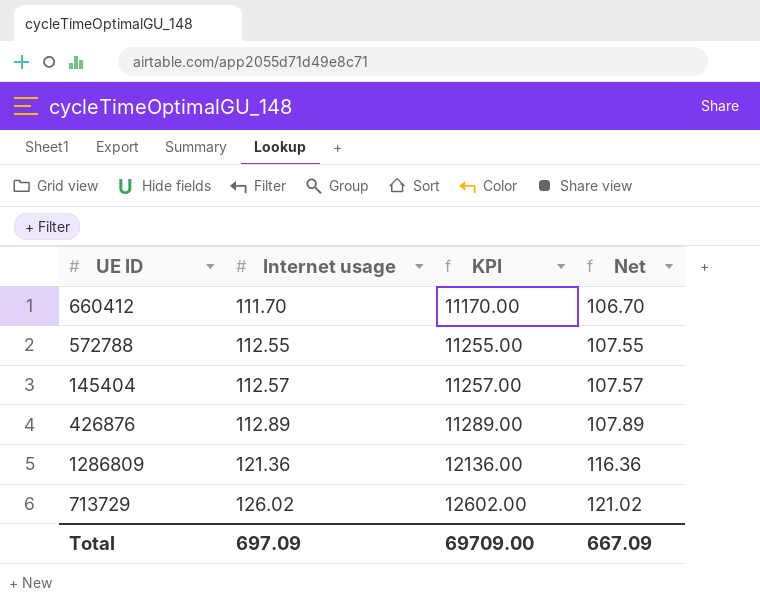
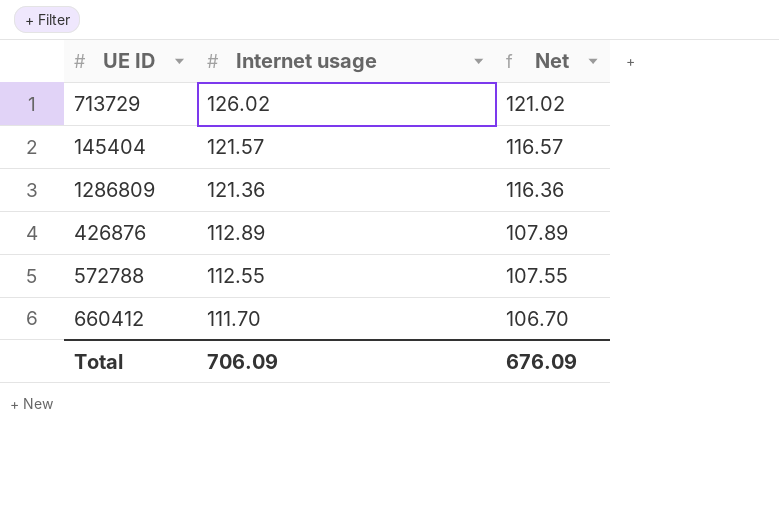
row order: Internet usage ascending -> Internet usage descending
column KPI | formula: [Internet usage] * 100 -> none
145404 | Internet usage: 112.57 -> 121.57
145404 | Net: 107.57 -> 116.57
Total | Internet usage: 697.09 -> 706.09
Total | Net: 667.09 -> 676.09

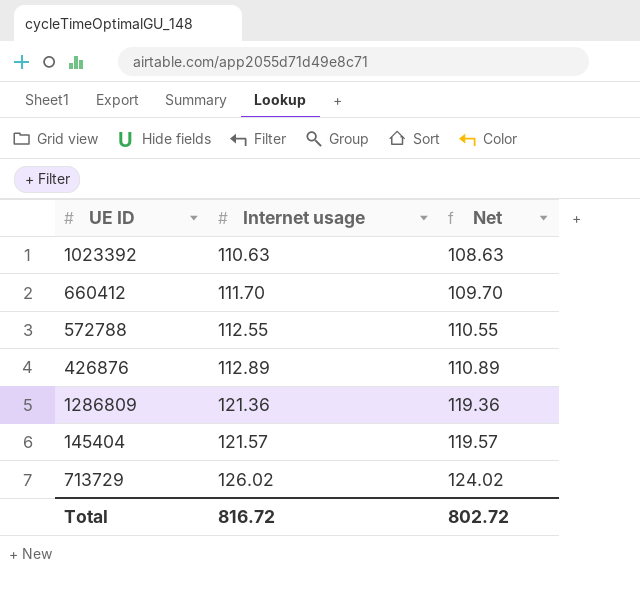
row order: Internet usage descending -> Internet usage ascending
column Net | formula: [Internet usage] - 5 -> [Internet usage] - 2
row 1023392: none -> 110.63 | 108.63
Total | Internet usage: 706.09 -> 816.72
Total | Net: 676.09 -> 802.72

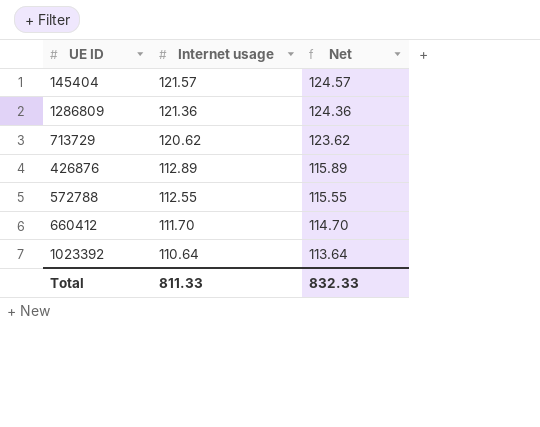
row order: Internet usage ascending -> Internet usage descending
column Net | formula: [Internet usage] - 2 -> [Internet usage] + 3
713729 | Internet usage: 126.02 -> 120.62
1023392 | Internet usage: 110.63 -> 110.64
Total | Internet usage: 816.72 -> 811.33
Total | Net: 802.72 -> 832.33

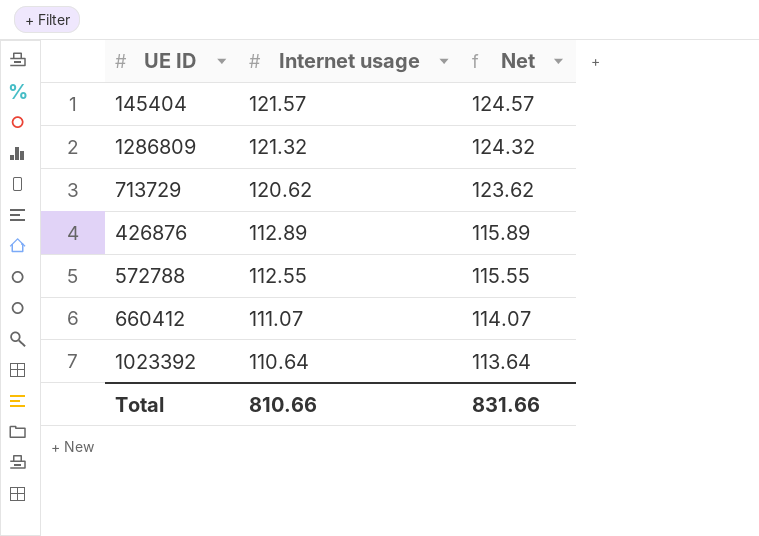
1286809 | Internet usage: 121.36 -> 121.32
1286809 | Net: 124.36 -> 124.32
660412 | Internet usage: 111.70 -> 111.07
660412 | Net: 114.70 -> 114.07
Total | Internet usage: 811.33 -> 810.66
Total | Net: 832.33 -> 831.66

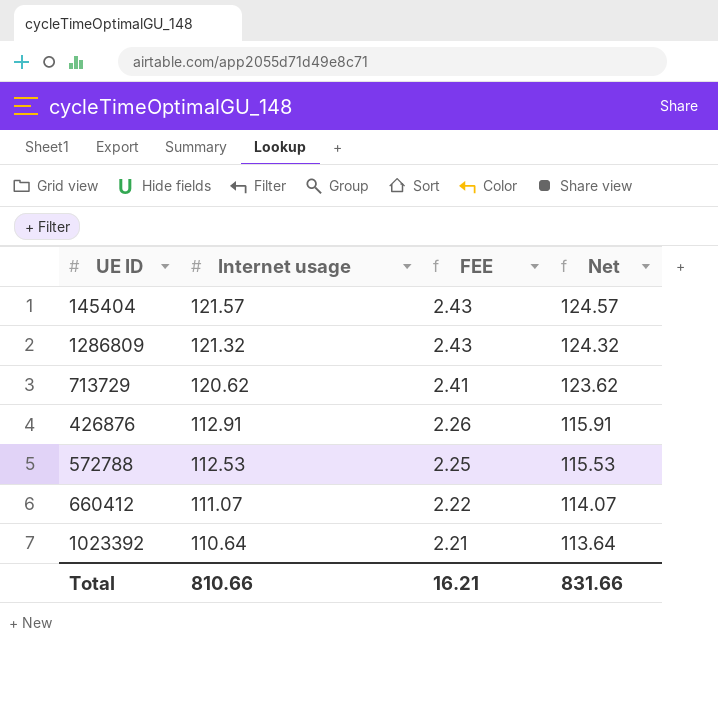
column FEE | formula: none -> [Internet usage] * 0.02
426876 | Internet usage: 112.89 -> 112.91
426876 | Net: 115.89 -> 115.91
572788 | Internet usage: 112.55 -> 112.53
572788 | Net: 115.55 -> 115.53

